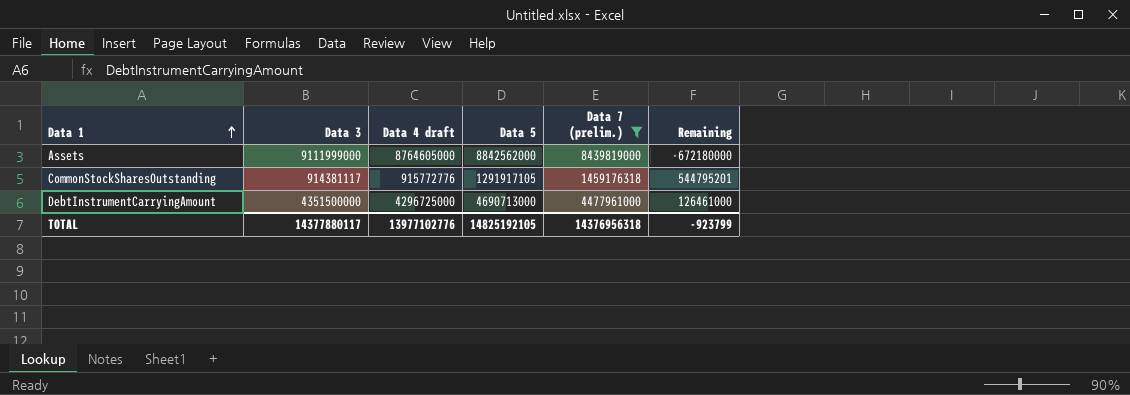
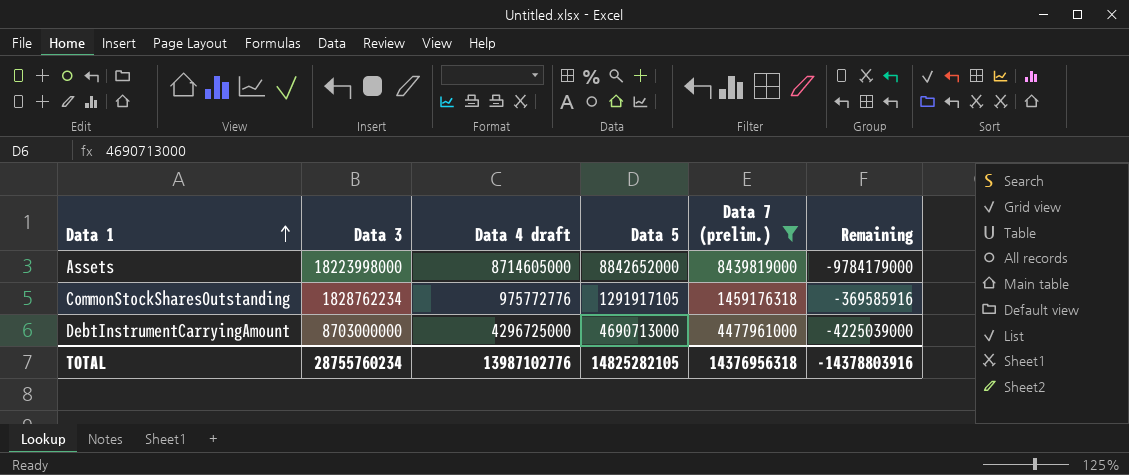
Assets | Data 3: 9111999000 -> 18223998000
Assets | Data 4 draft: 8764605000 -> 8714605000
Assets | Data 5: 8842562000 -> 8842652000
Assets | Remaining: -672180000 -> -9784179000
CommonStockSharesOutstanding | Data 3: 914381117 -> 1828762234
CommonStockSharesOutstanding | Data 4 draft: 915772776 -> 975772776
CommonStockSharesOutstanding | Remaining: 544795201 -> -369585916
DebtInstrumentCarryingAmount | Data 3: 4351500000 -> 8703000000
DebtInstrumentCarryingAmount | Remaining: 126461000 -> -4225039000
TOTAL | Data 3: 14377880117 -> 28755760234
TOTAL | Data 4 draft: 13977102776 -> 13987102776
TOTAL | Data 5: 14825192105 -> 14825282105
TOTAL | Remaining: -923799 -> -14378803916

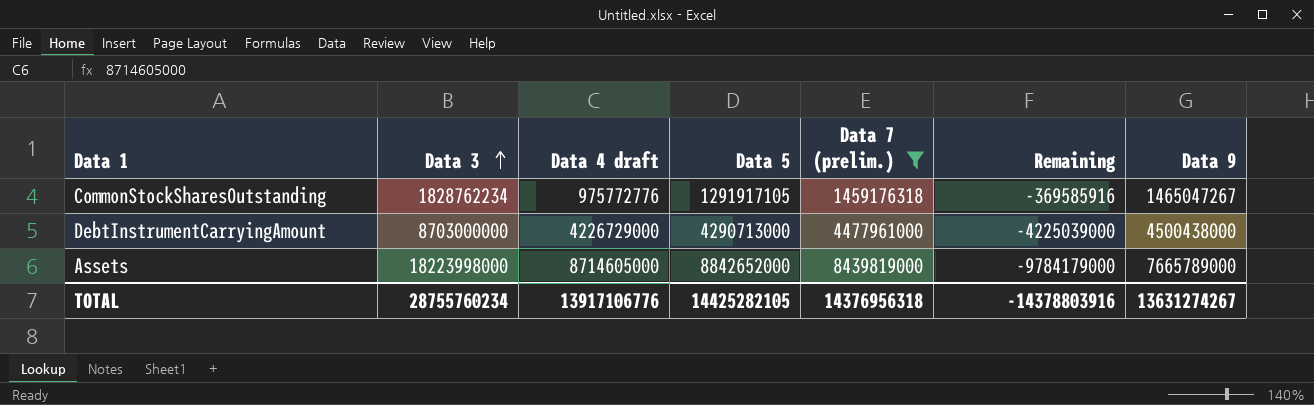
row order: Data 1 ascending -> Data 3 ascending
column Data 9 | position: none -> 7
DebtInstrumentCarryingAmount | Data 4 draft: 4296725000 -> 4226729000
DebtInstrumentCarryingAmount | Data 5: 4690713000 -> 4290713000
TOTAL | Data 4 draft: 13987102776 -> 13917106776
TOTAL | Data 5: 14825282105 -> 14425282105

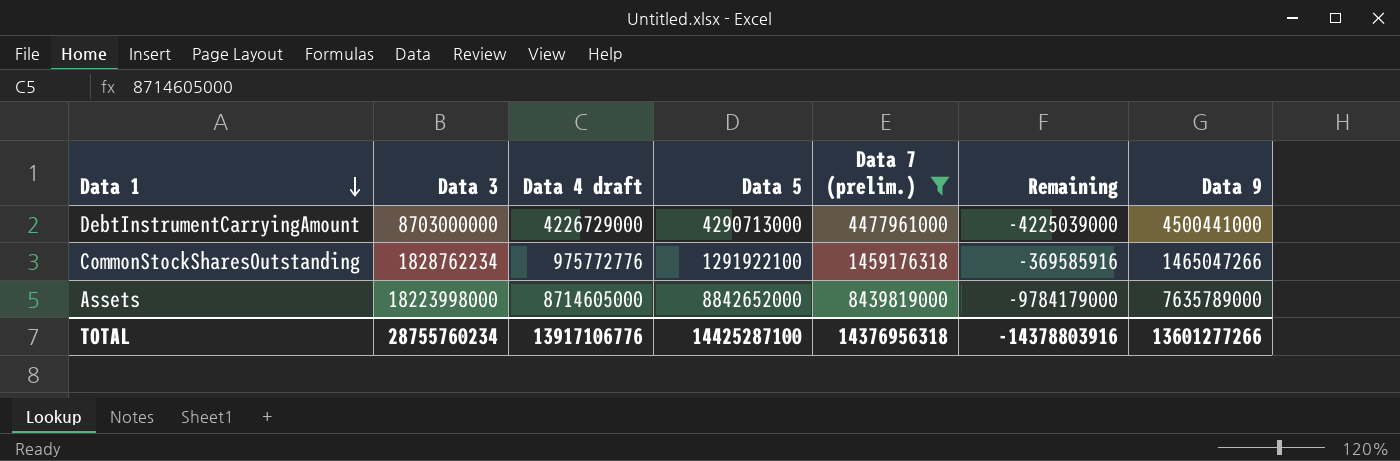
row order: Data 3 ascending -> Data 1 descending
DebtInstrumentCarryingAmount | Data 9: 4500438000 -> 4500441000
CommonStockSharesOutstanding | Data 5: 1291917105 -> 1291922100
CommonStockSharesOutstanding | Data 9: 1465047267 -> 1465047266
Assets | Data 9: 7665789000 -> 7635789000
TOTAL | Data 5: 14425282105 -> 14425287100
TOTAL | Data 9: 13631274267 -> 13601277266

